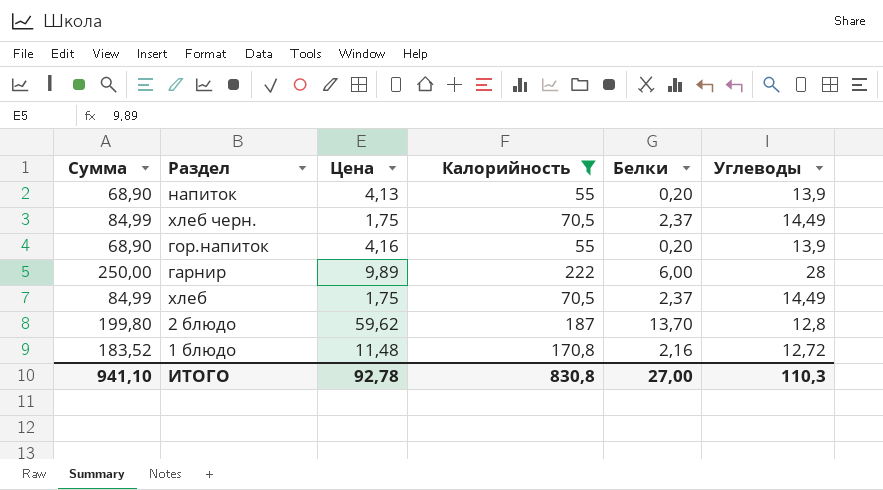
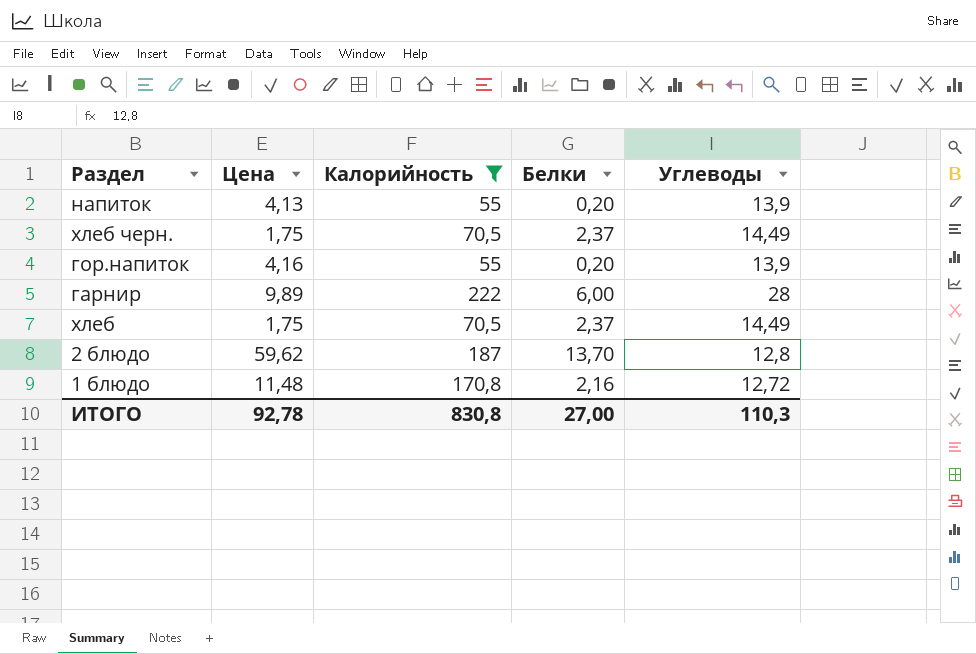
column Сумма | formula: [Калорийность] + [Углеводы] -> none

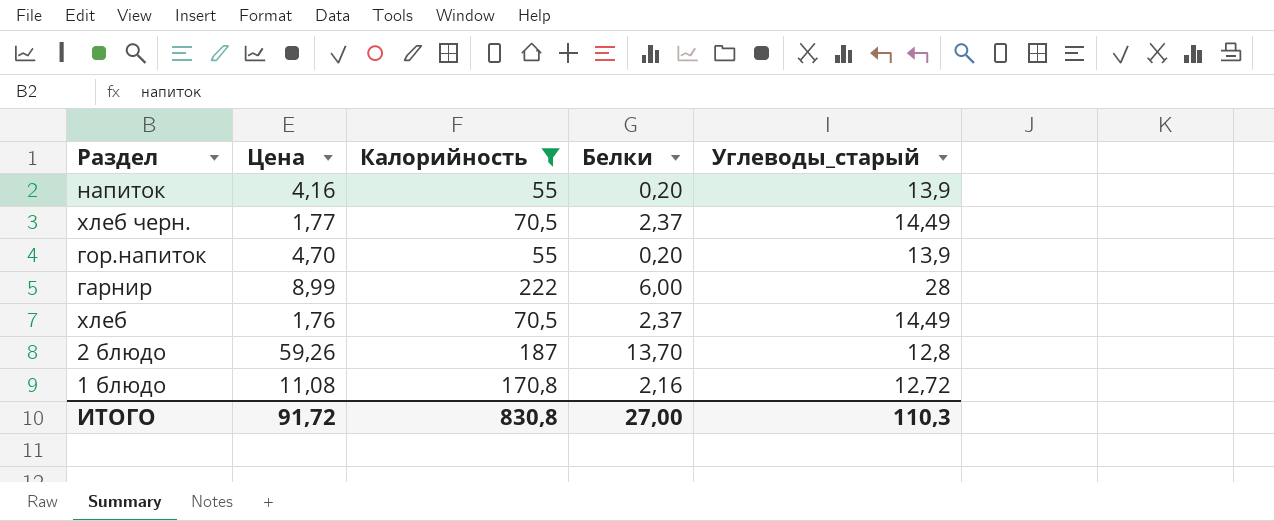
column name: Углеводы -> Углеводы_старый
напиток | Цена: 4,13 -> 4,16
хлеб черн. | Цена: 1,75 -> 1,77
гор.напиток | Цена: 4,16 -> 4,70
гарнир | Цена: 9,89 -> 8,99
хлеб | Цена: 1,75 -> 1,76
2 блюдо | Цена: 59,62 -> 59,26
1 блюдо | Цена: 11,48 -> 11,08
ИТОГО | Цена: 92,78 -> 91,72

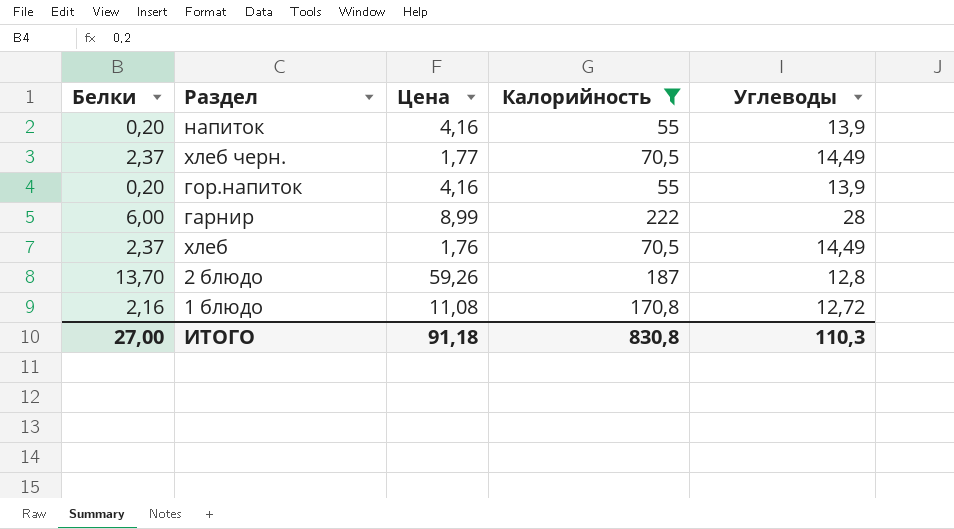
column Белки | position: 4 -> 1
column name: Углеводы_старый -> Углеводы
гор.напиток | Цена: 4,70 -> 4,16
ИТОГО | Цена: 91,72 -> 91,18

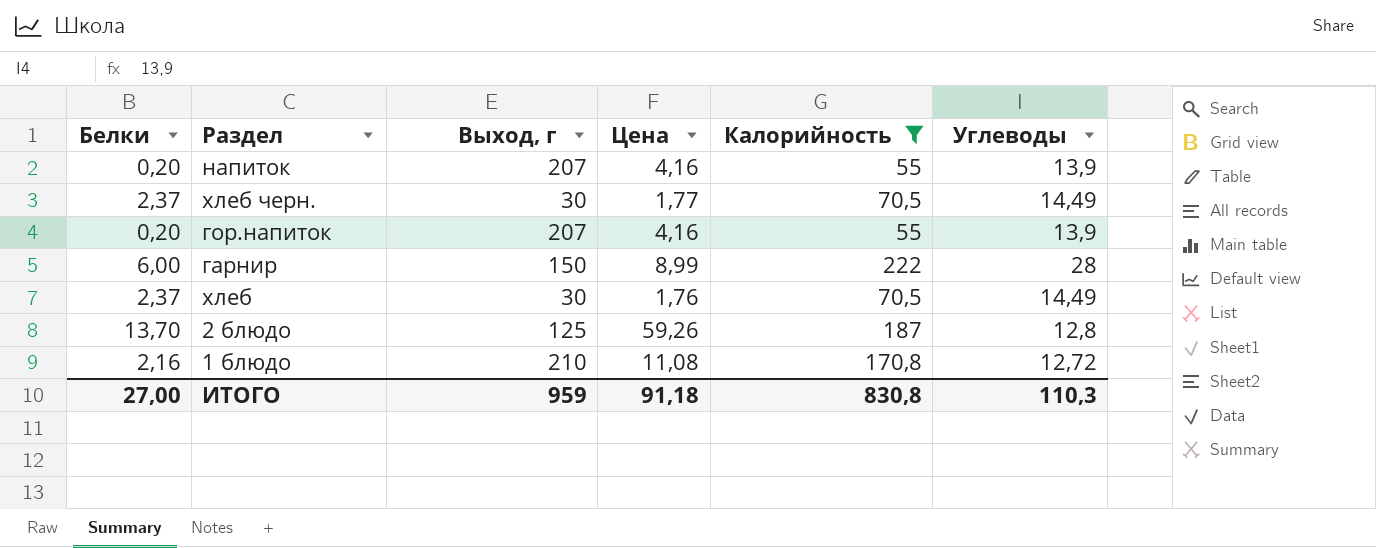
column Выход, г | position: none -> 3

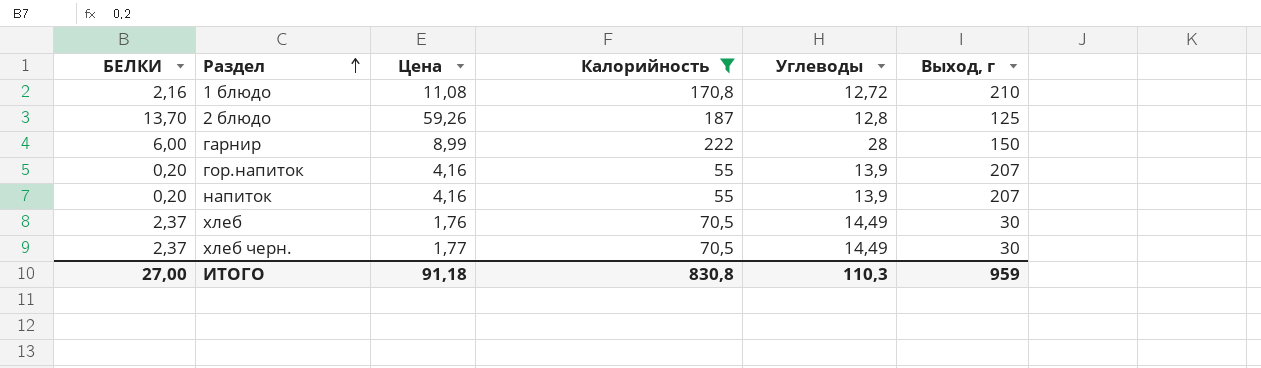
row order: none -> Раздел ascending
column name: Белки -> БЕЛКИ
column Выход, г | position: 3 -> 6

